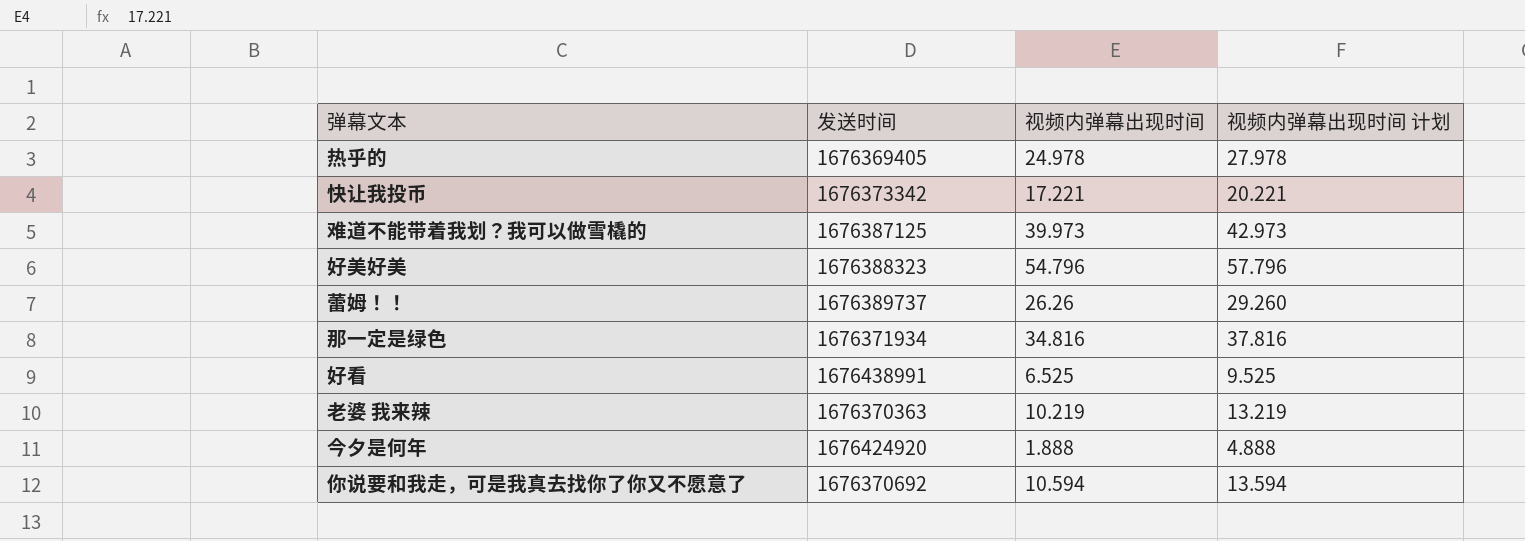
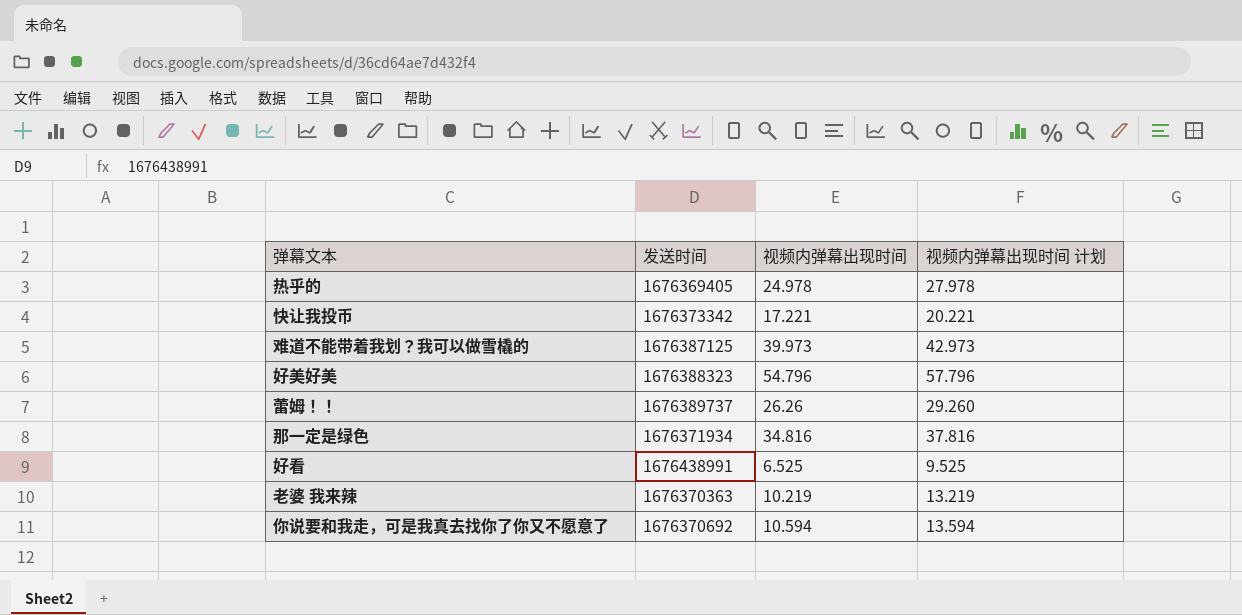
row 今夕是何年: 1676424920 | 1.888 | 4.888 -> none

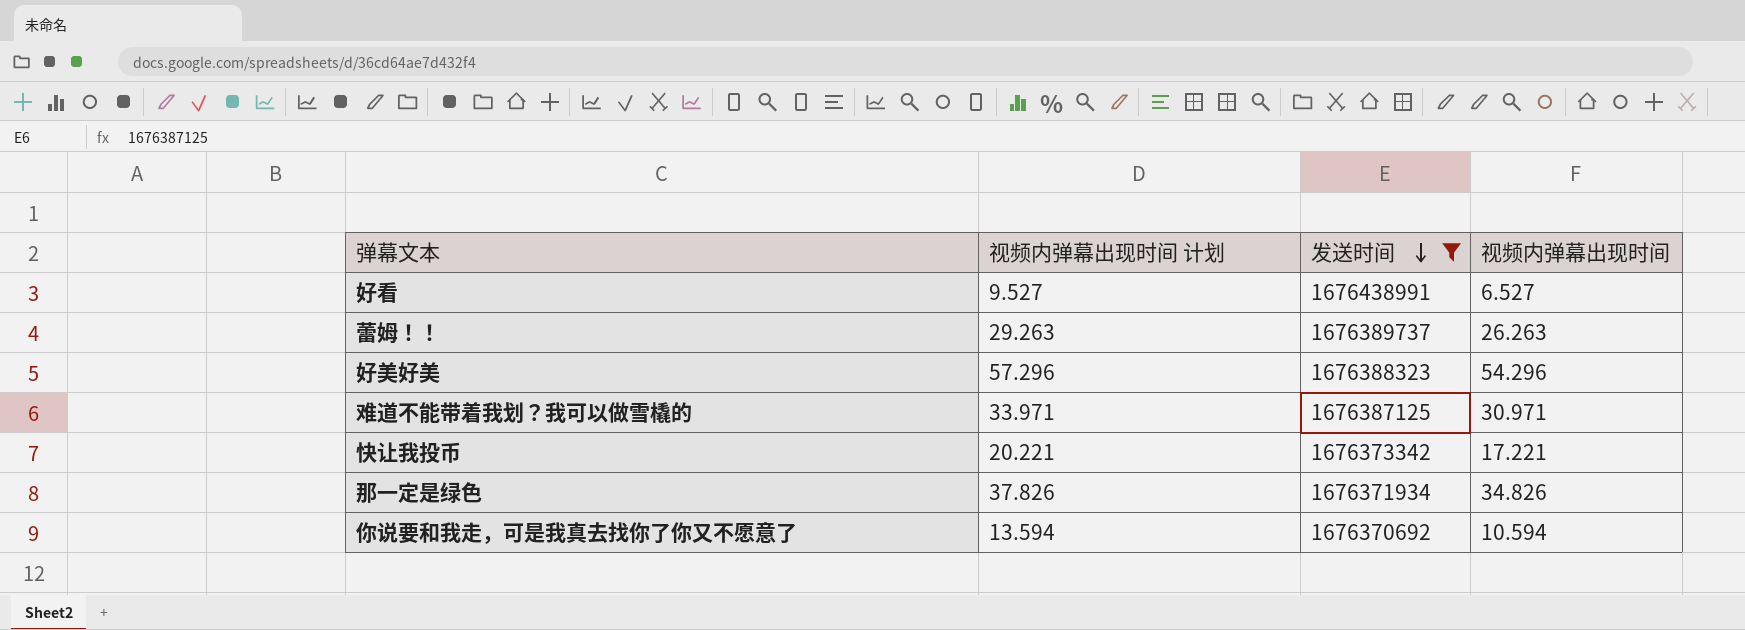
filter: none -> 发送时间 >= 1676370692
row order: none -> 发送时间 descending
column 视频内弹幕出现时间 计划 | position: 4 -> 2
好看 | 视频内弹幕出现时间 计划: 9.525 -> 9.527
好看 | 视频内弹幕出现时间: 6.525 -> 6.527
蕾姆！！ | 视频内弹幕出现时间 计划: 29.260 -> 29.263
蕾姆！！ | 视频内弹幕出现时间: 26.26 -> 26.263
好美好美 | 视频内弹幕出现时间 计划: 57.796 -> 57.296
好美好美 | 视频内弹幕出现时间: 54.796 -> 54.296
难道不能带着我划？我可以做雪橇的 | 视频内弹幕出现时间 计划: 42.973 -> 33.971
难道不能带着我划？我可以做雪橇的 | 视频内弹幕出现时间: 39.973 -> 30.971
那一定是绿色 | 视频内弹幕出现时间 计划: 37.816 -> 37.826
那一定是绿色 | 视频内弹幕出现时间: 34.816 -> 34.826

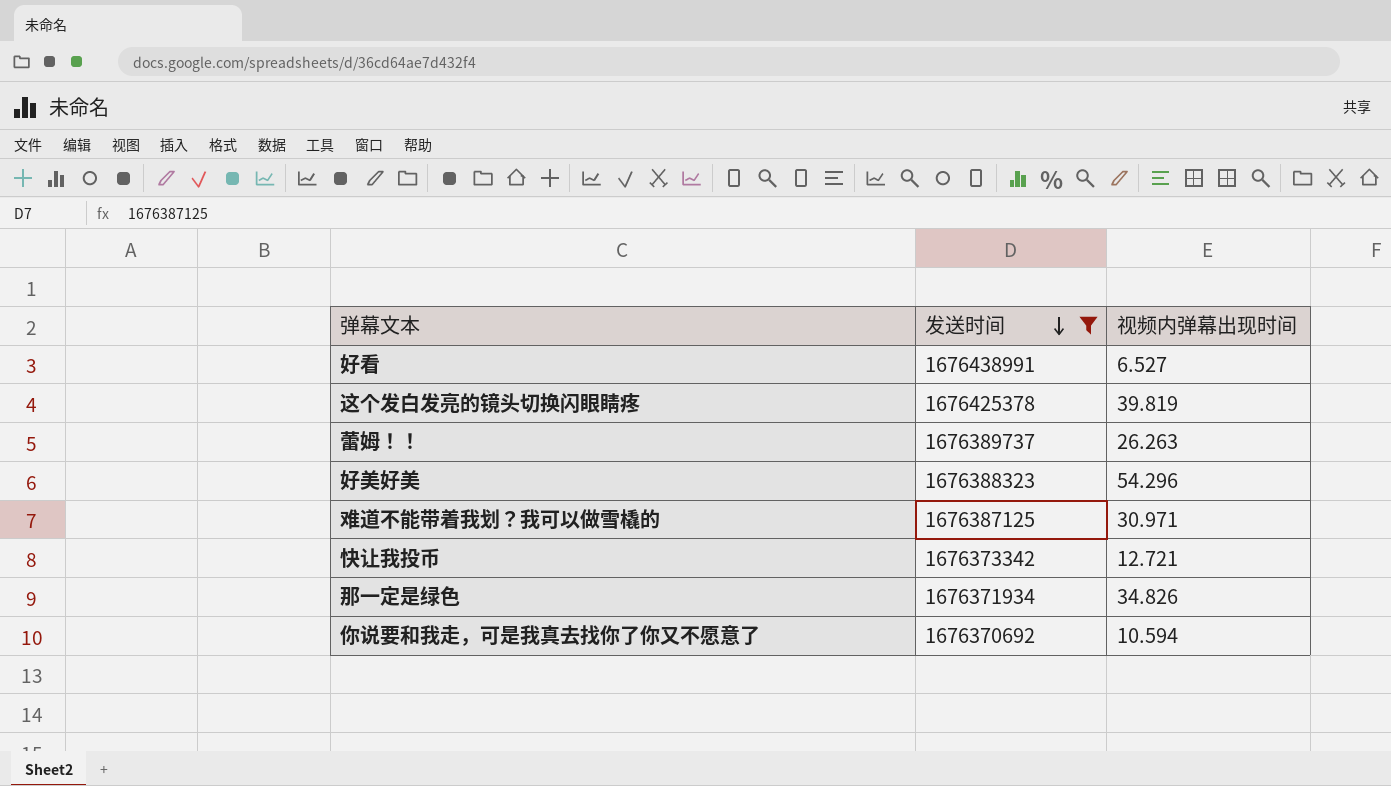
column 视频内弹幕出现时间 计划 | formula: [视频内弹幕出现时间] + 3 -> none
row 这个发白发亮的镜头切换闪眼睛疼: none -> 1676425378 | 39.819
快让我投币 | 视频内弹幕出现时间: 17.221 -> 12.721

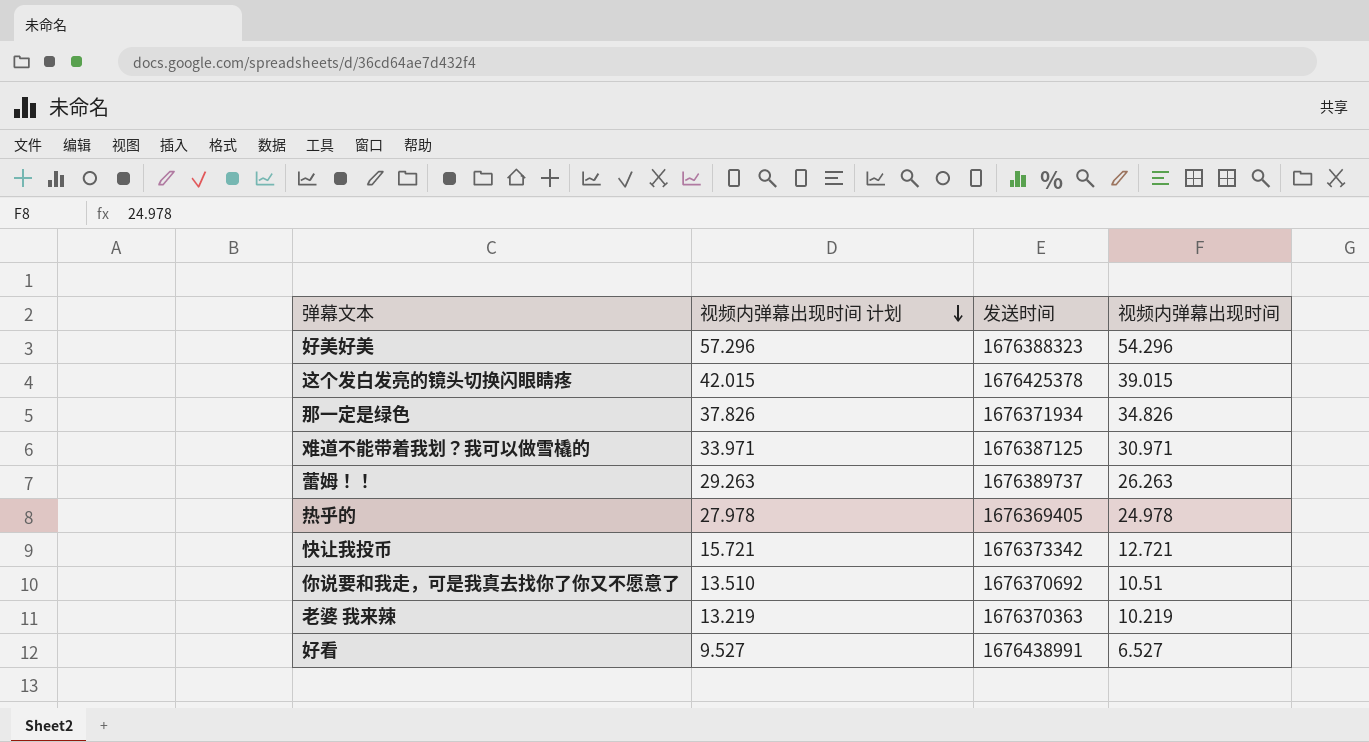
filter: 发送时间 >= 1676370692 -> none
row order: 发送时间 descending -> 视频内弹幕出现时间 计划 descending
column 视频内弹幕出现时间 计划 | formula: none -> [视频内弹幕出现时间] + 3
这个发白发亮的镜头切换闪眼睛疼 | 视频内弹幕出现时间: 39.819 -> 39.015
你说要和我走，可是我真去找你了你又不愿意了 | 视频内弹幕出现时间: 10.594 -> 10.51

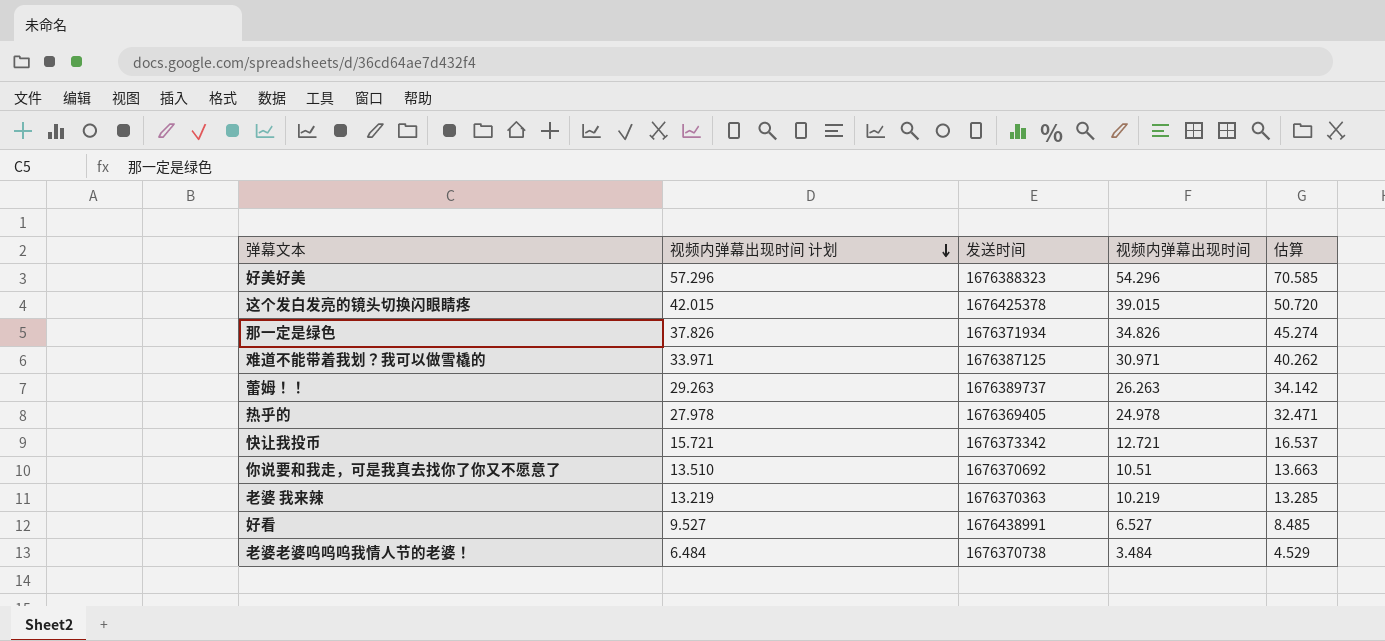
column 估算 | formula: none -> [视频内弹幕出现时间] * 1.3
row 老婆老婆呜呜呜我情人节的老婆！: none -> 6.484 | 1676370738 | 3.484 | 4.529

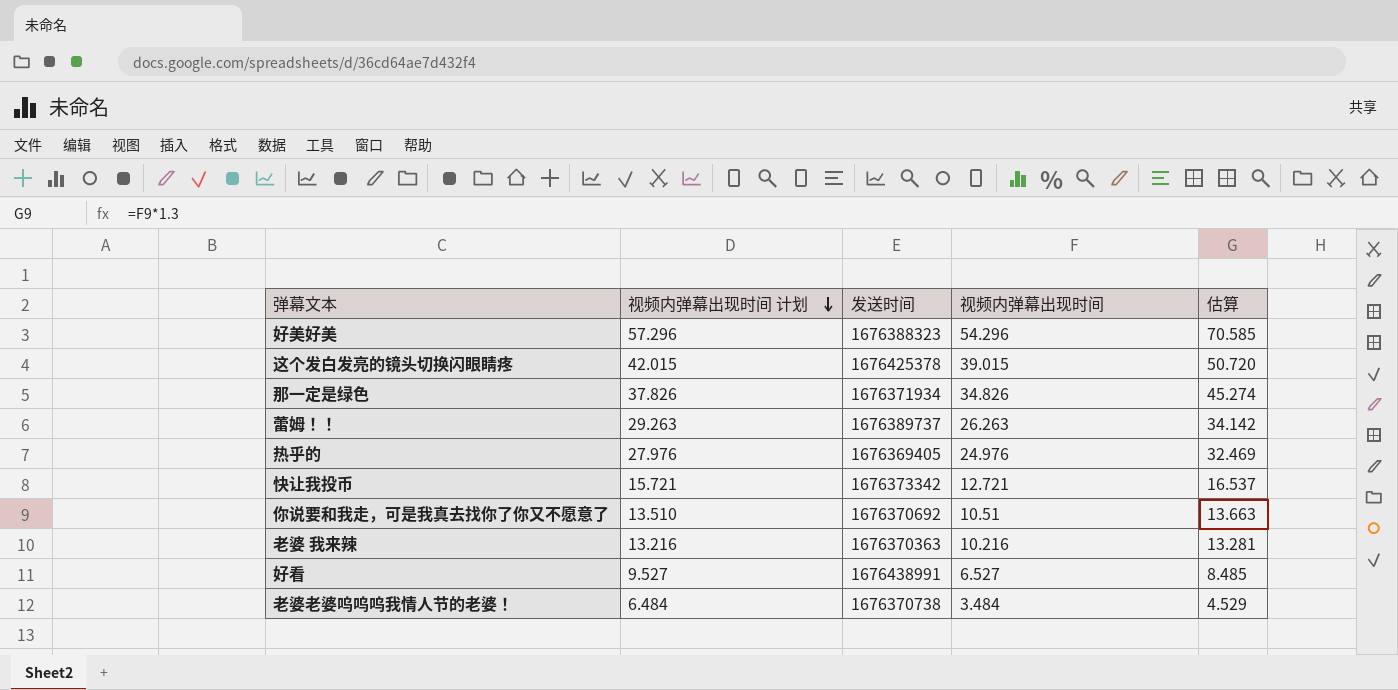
row 难道不能带着我划？我可以做雪橇的: 33.971 | 1676387125 | 30.971 | 40.262 -> none
热乎的 | 视频内弹幕出现时间 计划: 27.978 -> 27.976
热乎的 | 视频内弹幕出现时间: 24.978 -> 24.976
热乎的 | 估算: 32.471 -> 32.469
老婆 我来辣 | 视频内弹幕出现时间 计划: 13.219 -> 13.216
老婆 我来辣 | 视频内弹幕出现时间: 10.219 -> 10.216
老婆 我来辣 | 估算: 13.285 -> 13.281

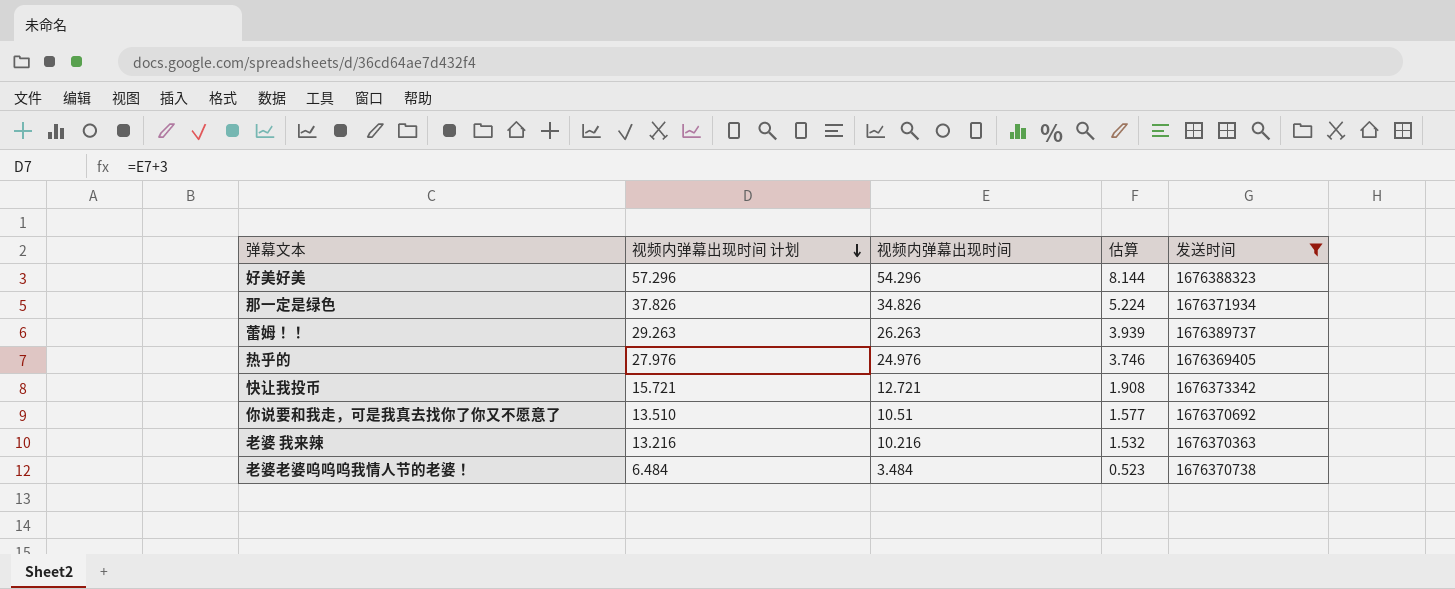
filter: none -> 发送时间 <= 1676389737
column 估算 | formula: [视频内弹幕出现时间] * 1.3 -> [视频内弹幕出现时间] * 0.15
column 发送时间 | position: 3 -> 5

